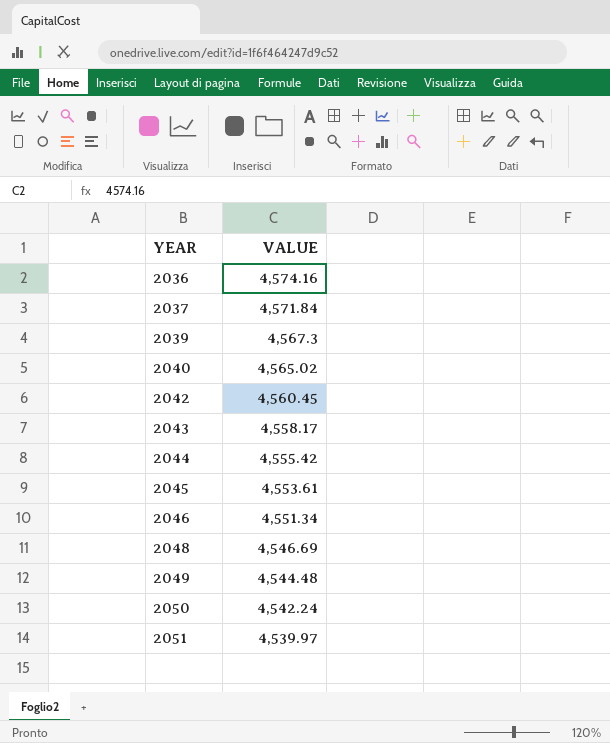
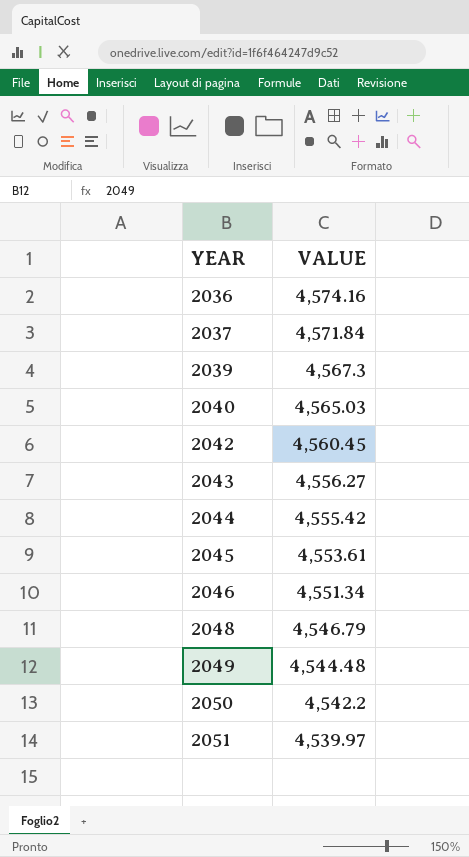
2040 | VALUE: 4,565.02 -> 4,565.03
2043 | VALUE: 4,558.17 -> 4,556.27
2048 | VALUE: 4,546.69 -> 4,546.79
2050 | VALUE: 4,542.24 -> 4,542.2

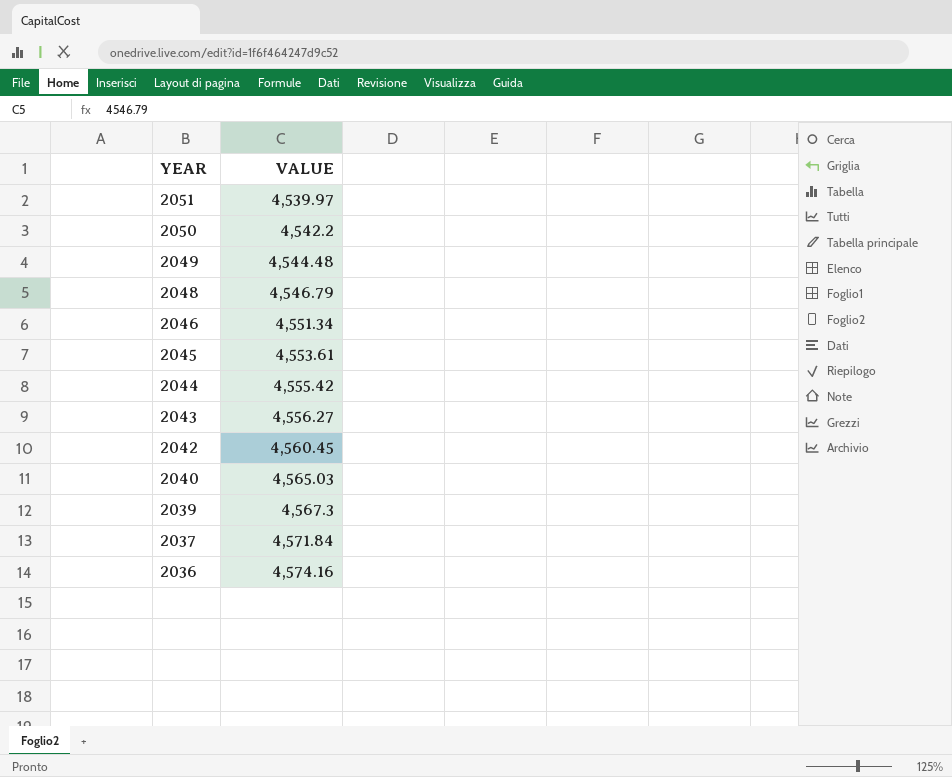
row order: YEAR ascending -> YEAR descending

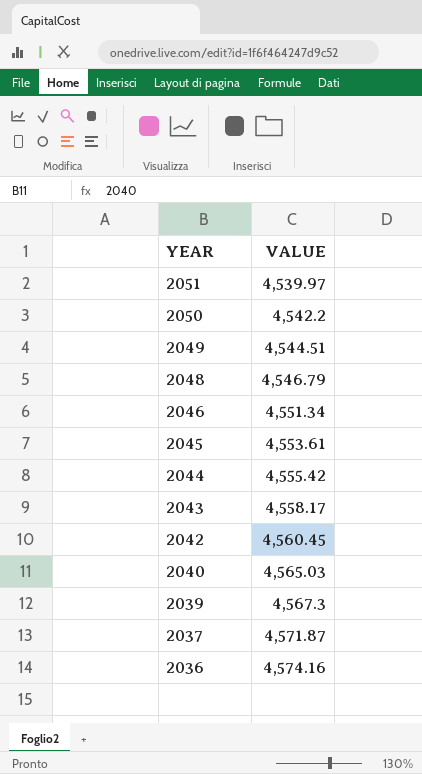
2049 | VALUE: 4,544.48 -> 4,544.51
2043 | VALUE: 4,556.27 -> 4,558.17
2037 | VALUE: 4,571.84 -> 4,571.87

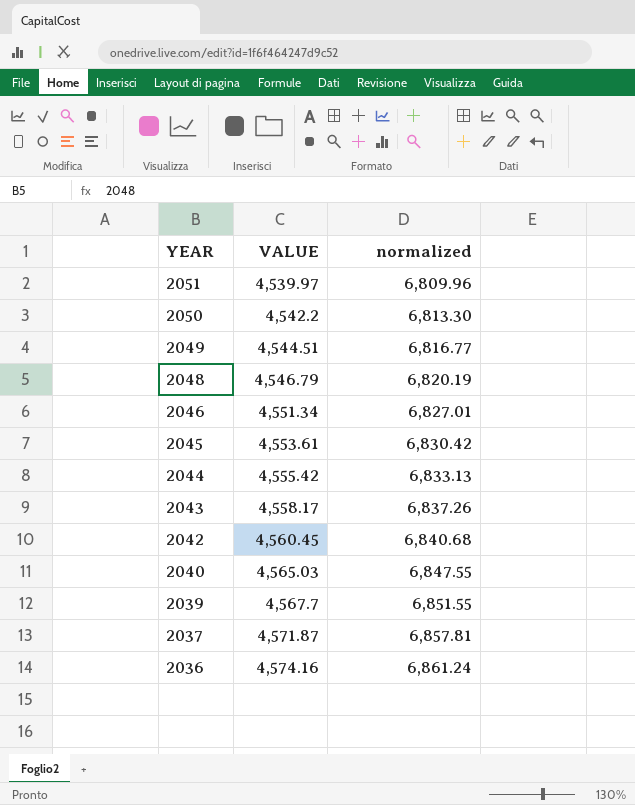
column normalized | formula: none -> [VALUE] * 1.5
2039 | VALUE: 4,567.3 -> 4,567.7

